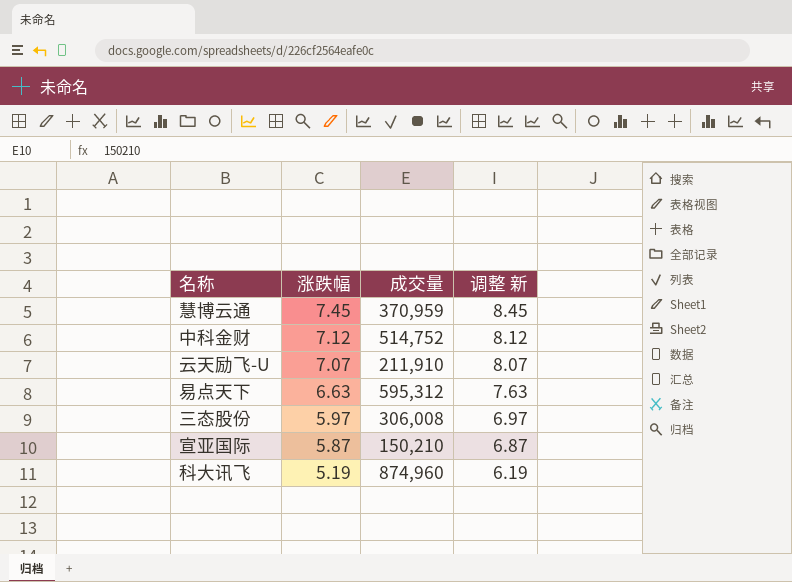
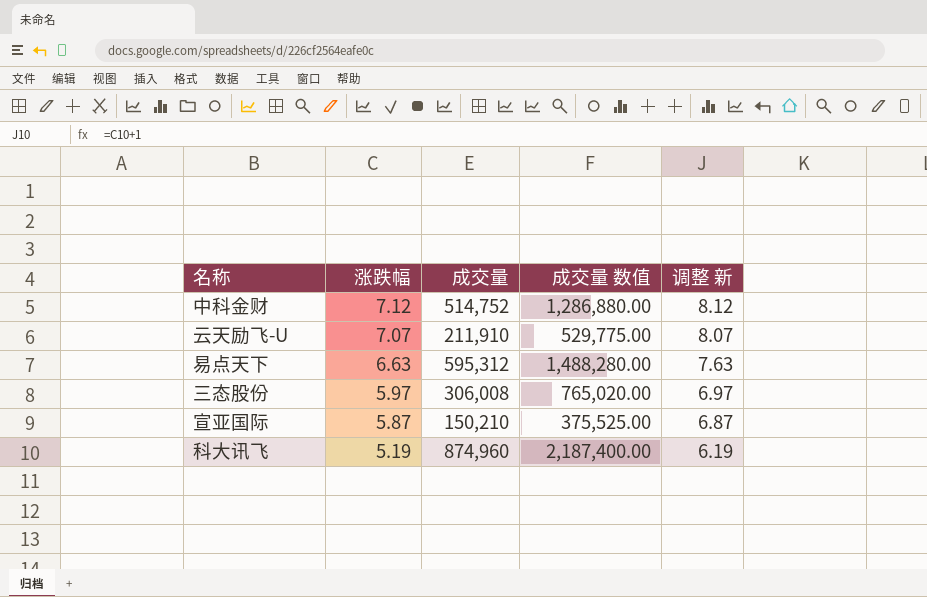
column 成交量 数值 | formula: none -> [成交量] * 2.5
row 慧博云通: 7.45 | 370,959 | 8.45 -> none

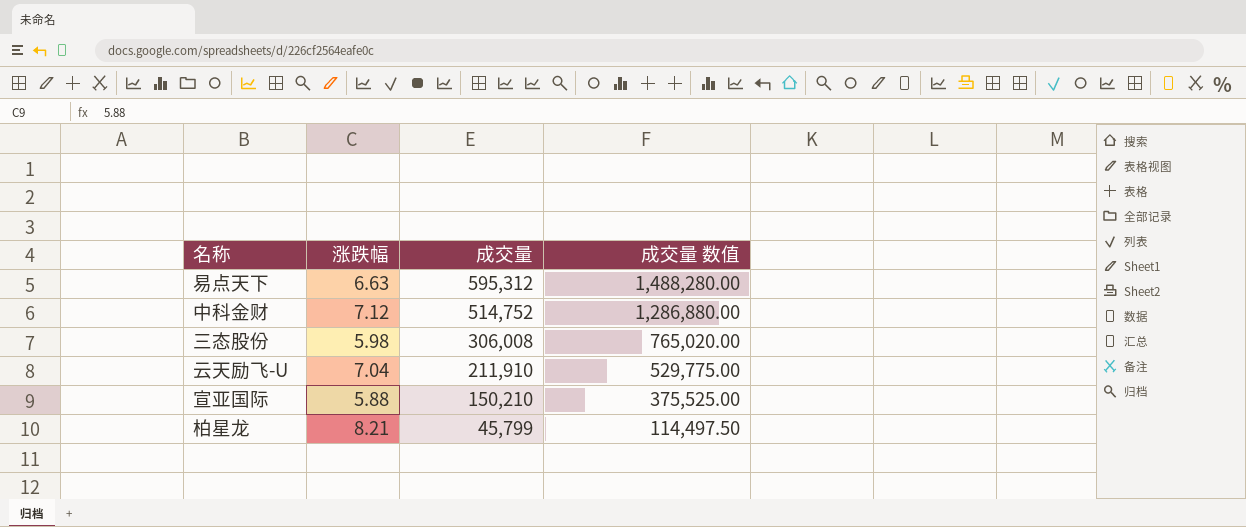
row order: 涨跌幅 descending -> 成交量 descending
column 调整 新 | formula: [涨跌幅] + 1 -> none
row 科大讯飞: 5.19 | 874,960 | 2,187,400.00 | 6.19 -> none
三态股份 | 涨跌幅: 5.97 -> 5.98
云天励飞-U | 涨跌幅: 7.07 -> 7.04
宣亚国际 | 涨跌幅: 5.87 -> 5.88
row 柏星龙: none -> 8.21 | 45,799 | 114,497.50

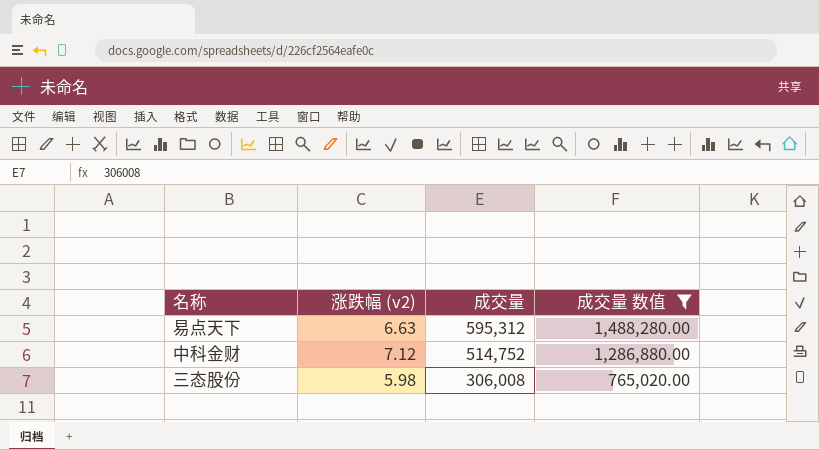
filter: none -> 成交量 数值 >= 765,020.00
column name: 涨跌幅 -> 涨跌幅 (v2)

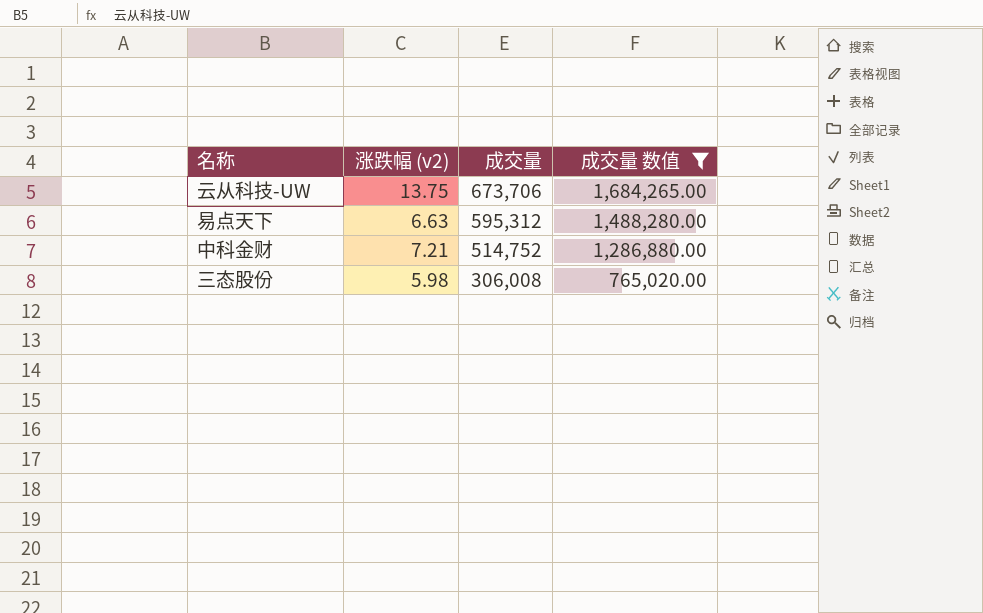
row 云从科技-UW: none -> 13.75 | 673,706 | 1,684,265.00
中科金财 | 涨跌幅 (v2): 7.12 -> 7.21

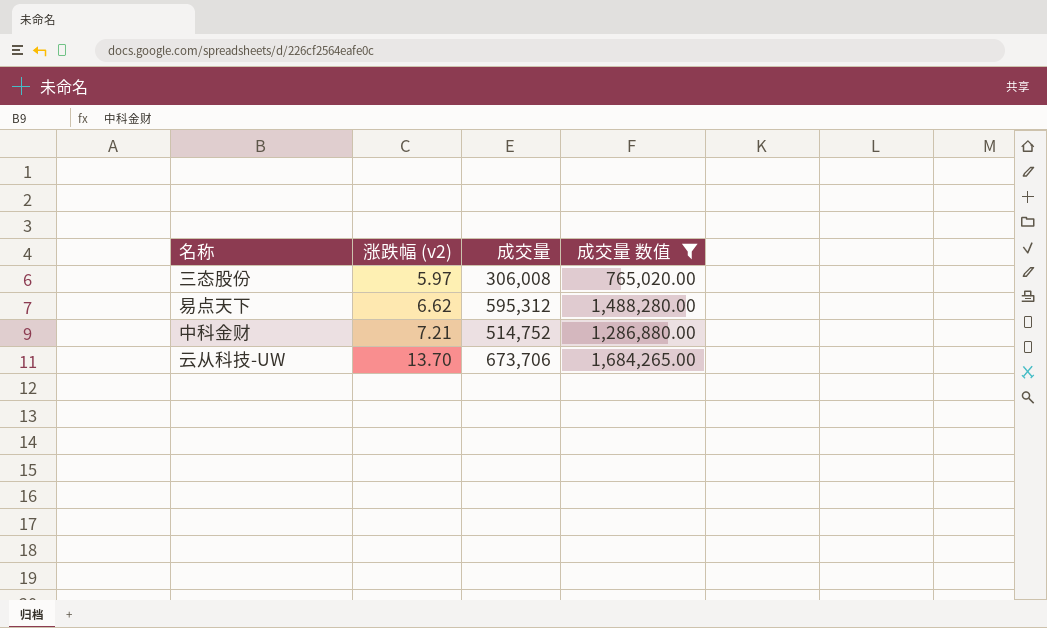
row order: 成交量 descending -> 涨跌幅 (v2) ascending
三态股份 | 涨跌幅 (v2): 5.98 -> 5.97
易点天下 | 涨跌幅 (v2): 6.63 -> 6.62
云从科技-UW | 涨跌幅 (v2): 13.75 -> 13.70

